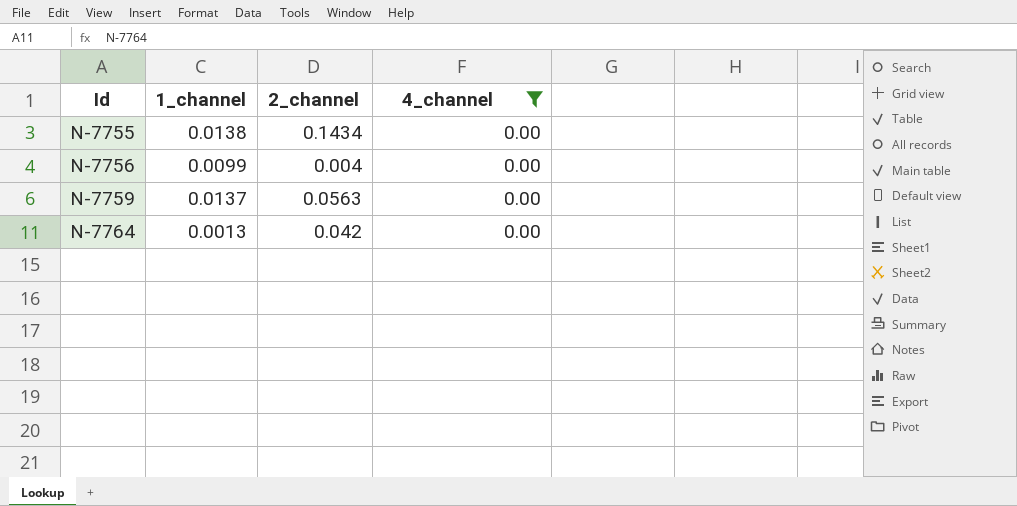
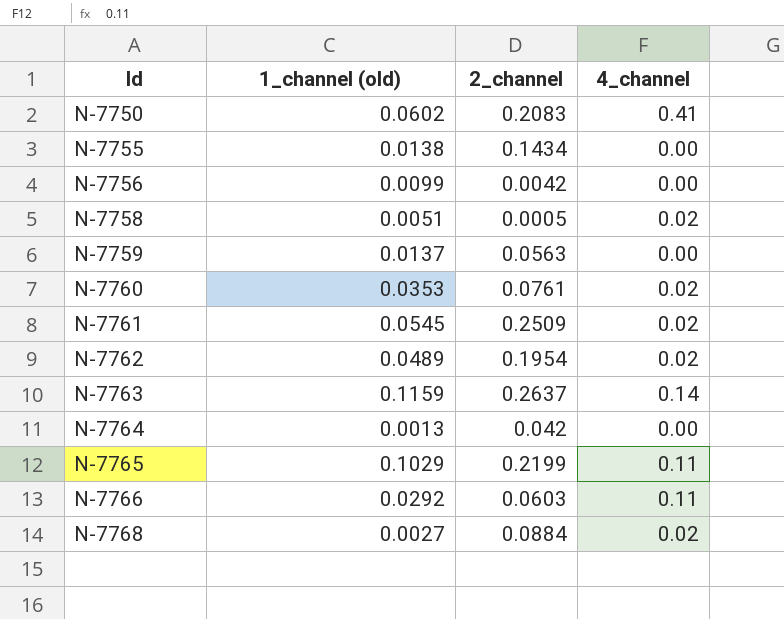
filter: 4_channel = 0.00 -> none
column name: 1_channel -> 1_channel (old)
N-7756 | 2_channel: 0.004 -> 0.0042

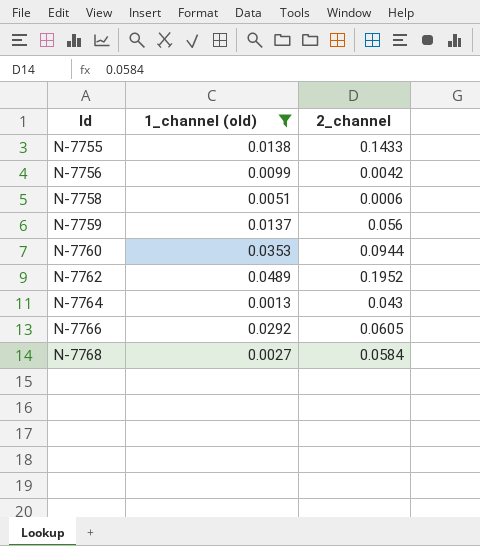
filter: none -> 1_channel (old) <= 0.0489
column 4_channel | position: 4 -> none
N-7755 | 2_channel: 0.1434 -> 0.1433
N-7758 | 2_channel: 0.0005 -> 0.0006
N-7759 | 2_channel: 0.0563 -> 0.056
N-7760 | 2_channel: 0.0761 -> 0.0944
N-7762 | 2_channel: 0.1954 -> 0.1952
N-7764 | 2_channel: 0.042 -> 0.043
N-7766 | 2_channel: 0.0603 -> 0.0605
N-7768 | 2_channel: 0.0884 -> 0.0584

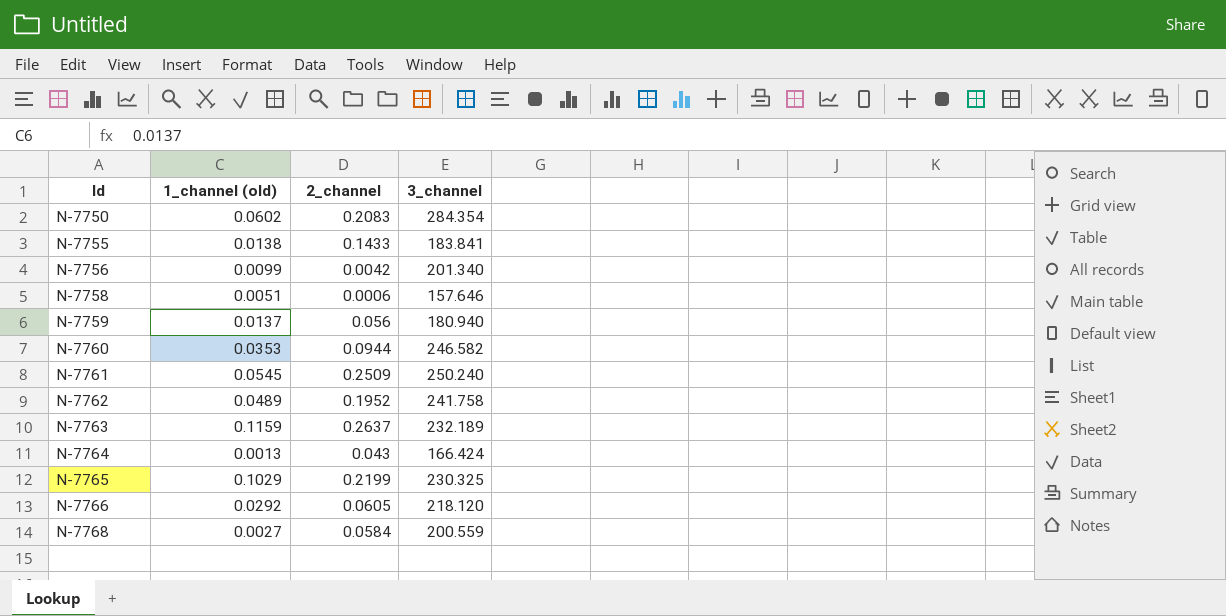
filter: 1_channel (old) <= 0.0489 -> none
column 3_channel | position: none -> 4

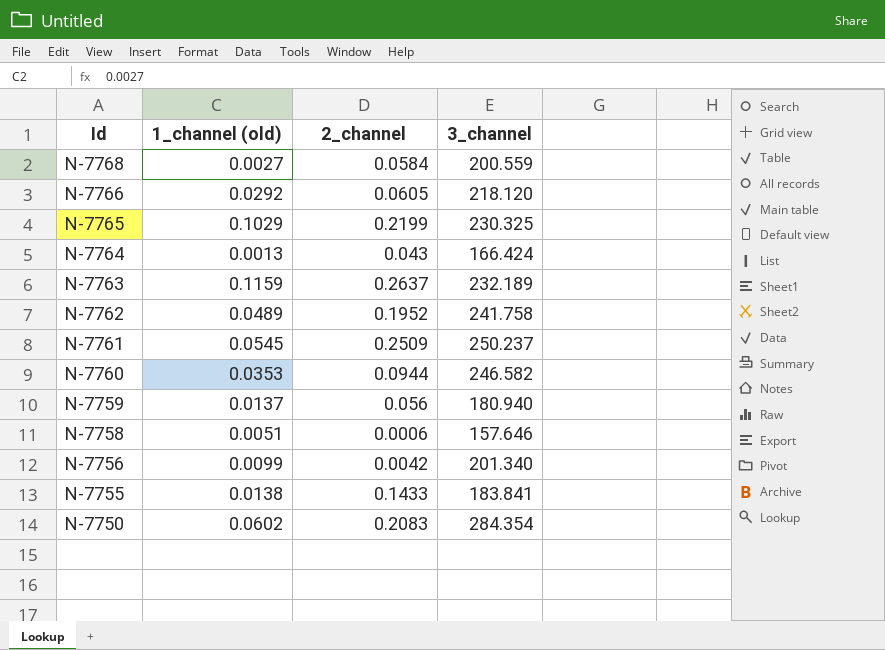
row order: Id ascending -> Id descending
N-7761 | 3_channel: 250.240 -> 250.237

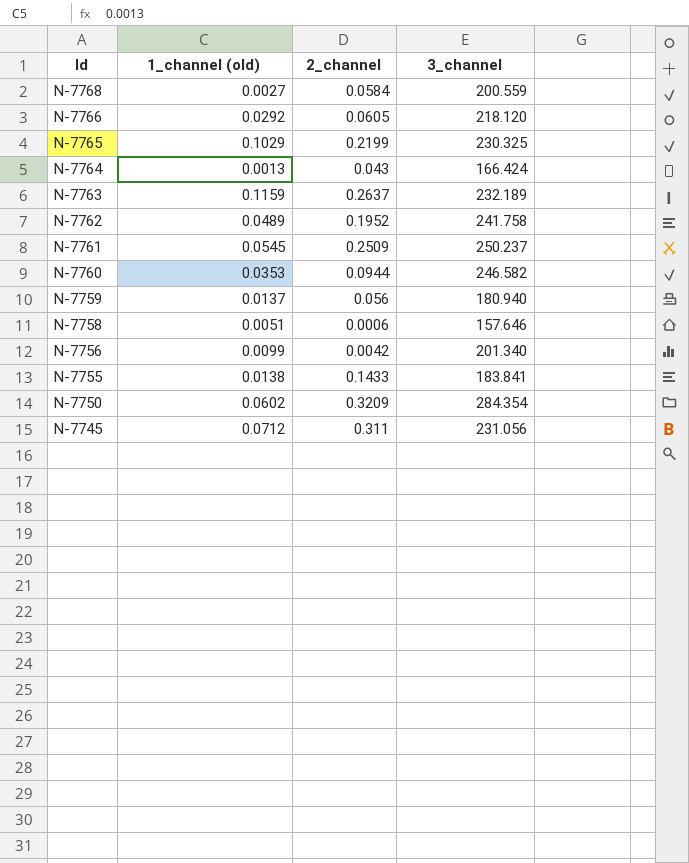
N-7750 | 2_channel: 0.2083 -> 0.3209
row N-7745: none -> 0.0712 | 0.311 | 231.056

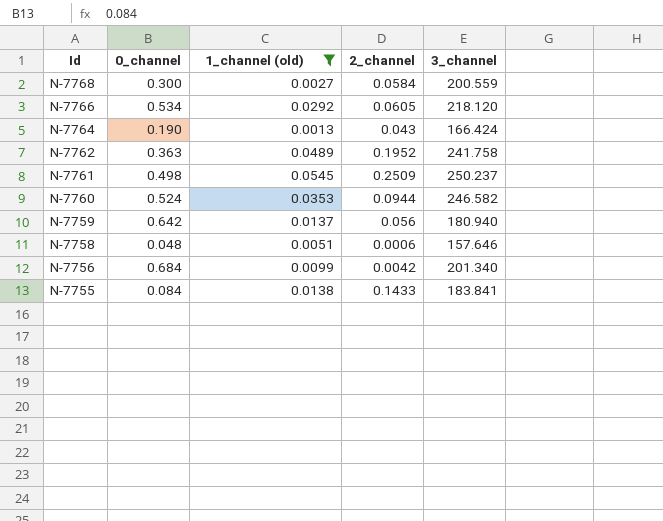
filter: none -> 1_channel (old) <= 0.0545
column 0_channel | position: none -> 2

